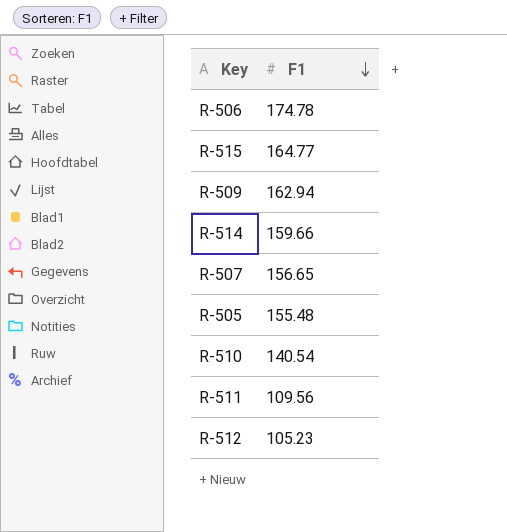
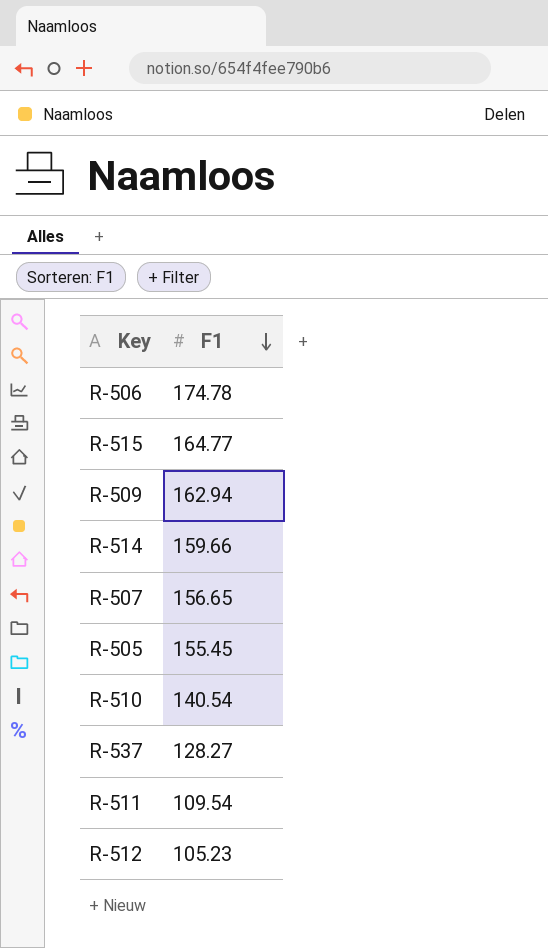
R-505 | F1: 155.48 -> 155.45
row R-537: none -> 128.27
R-511 | F1: 109.56 -> 109.54

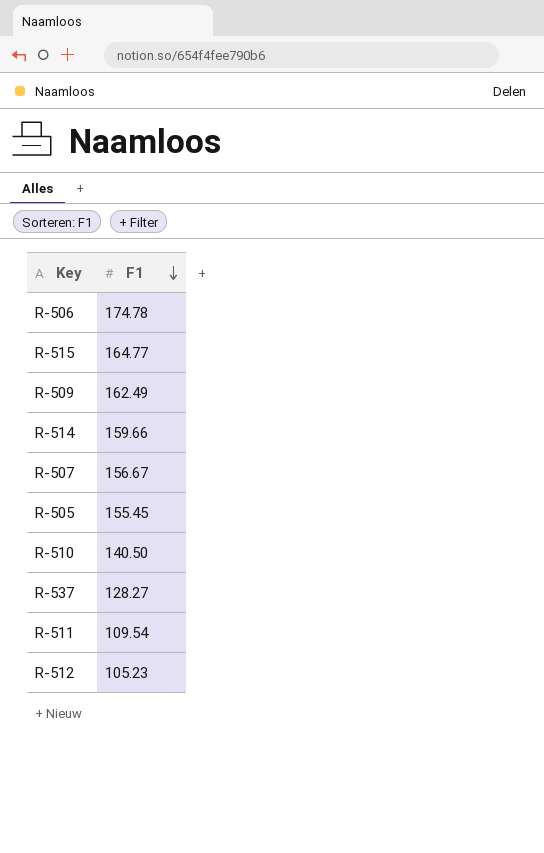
R-509 | F1: 162.94 -> 162.49
R-507 | F1: 156.65 -> 156.67
R-510 | F1: 140.54 -> 140.50

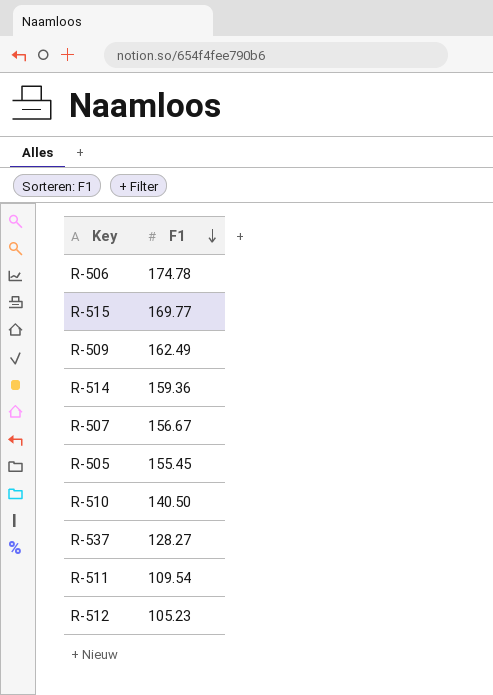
R-515 | F1: 164.77 -> 169.77
R-514 | F1: 159.66 -> 159.36

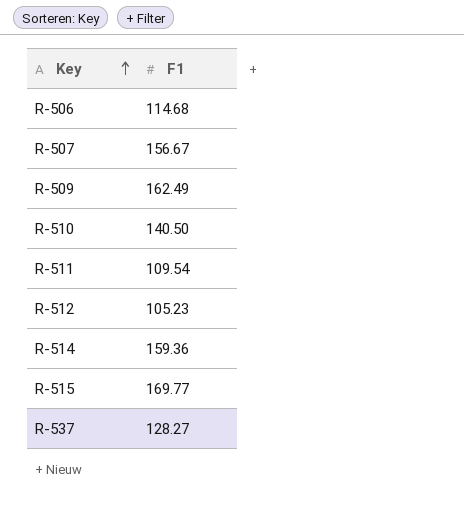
row order: F1 descending -> Key ascending
row R-505: 155.45 -> none
R-506 | F1: 174.78 -> 114.68

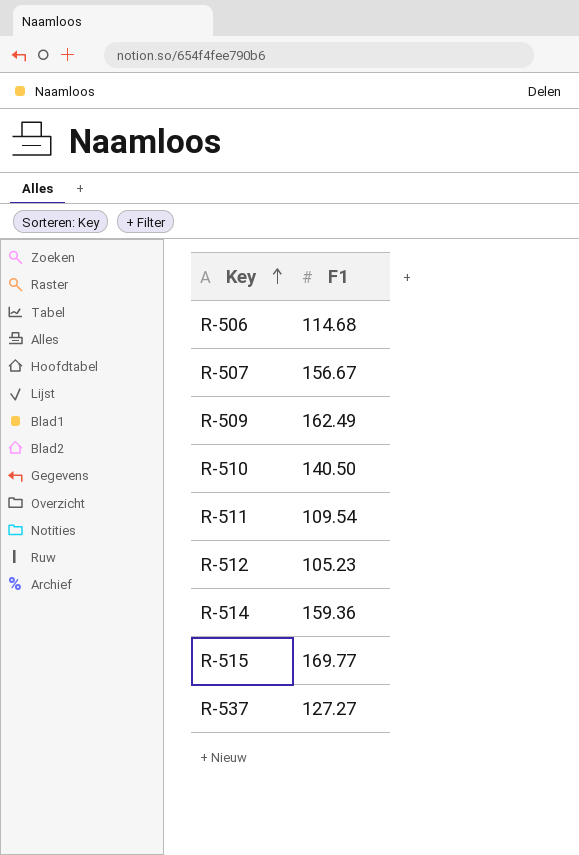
R-537 | F1: 128.27 -> 127.27

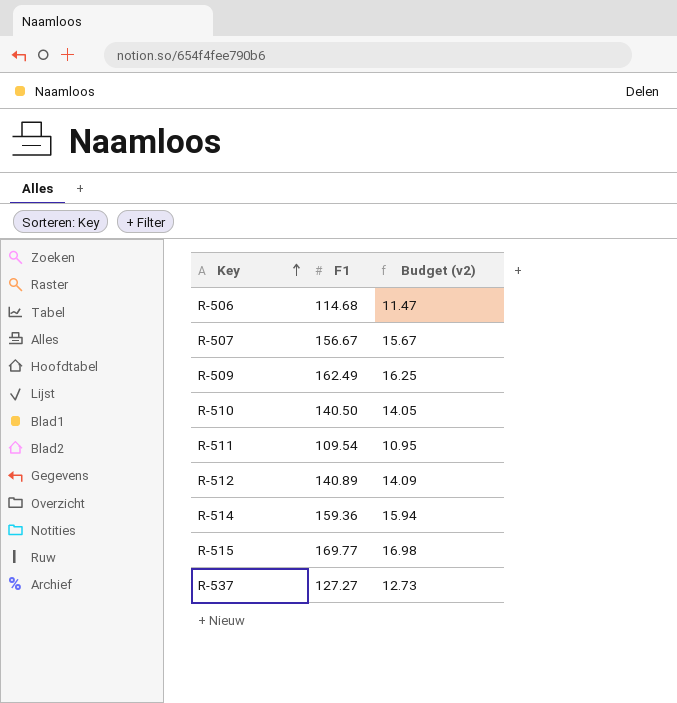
column Budget (v2) | formula: none -> [F1] * 0.1
R-512 | F1: 105.23 -> 140.89

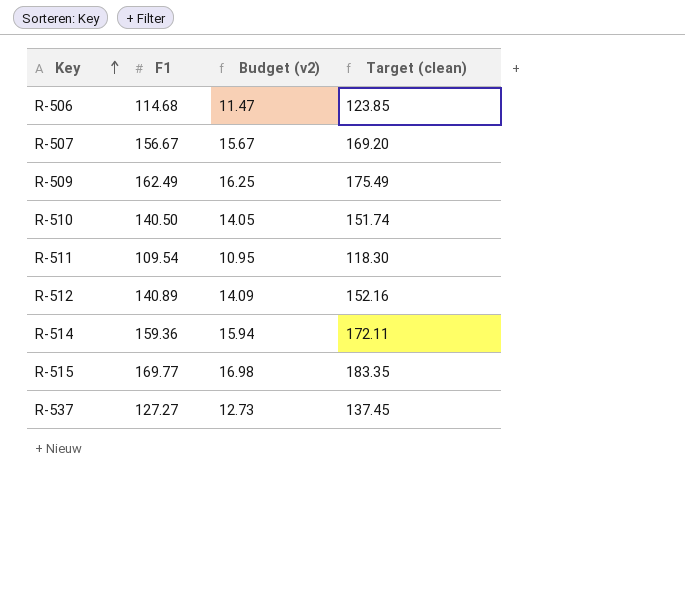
column Target (clean) | formula: none -> [F1] * 1.08

